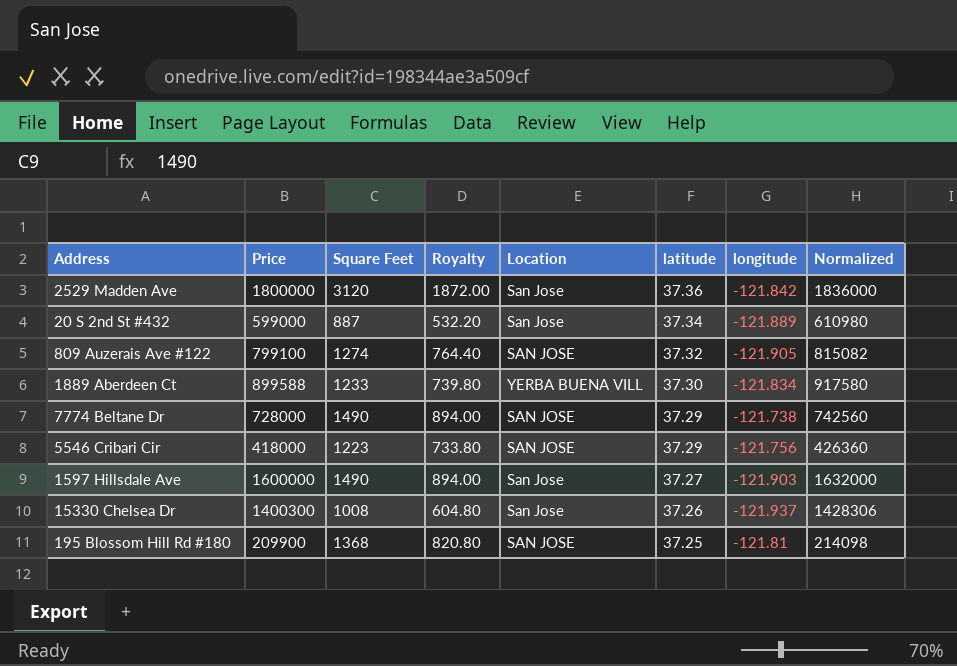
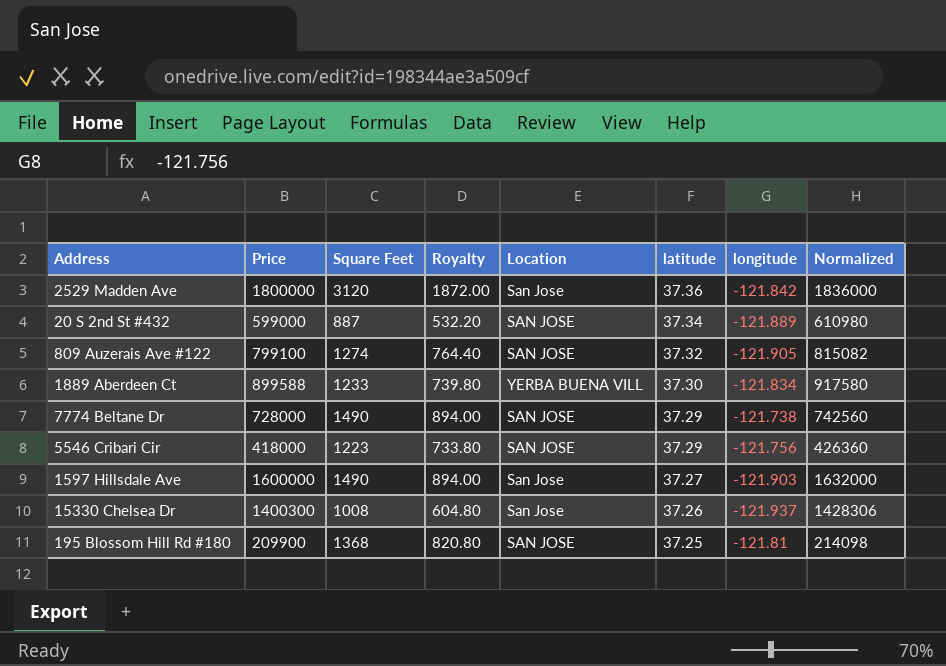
20 S 2nd St #432 | Location: San Jose -> SAN JOSE

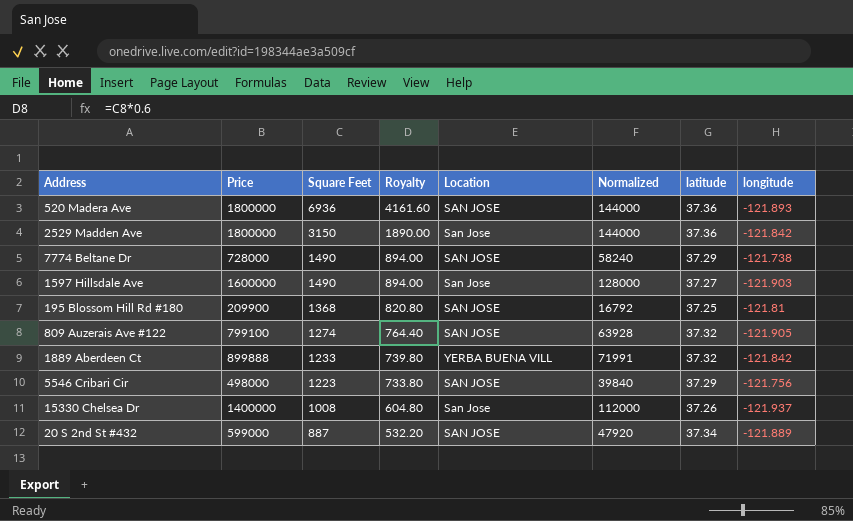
row order: latitude descending -> Square Feet descending
column Normalized | formula: [Price] * 1.02 -> [Price] * 0.08
column Normalized | position: 8 -> 6
row 520 Madera Ave: none -> 1800000 | 6936 | 4161.60 | SAN JOSE | 144000 | 37.36 | -121.893
2529 Madden Ave | Square Feet: 3120 -> 3150
2529 Madden Ave | Royalty: 1872.00 -> 1890.00
1889 Aberdeen Ct | Price: 899588 -> 899888
1889 Aberdeen Ct | latitude: 37.30 -> 37.32
1889 Aberdeen Ct | longitude: -121.834 -> -121.842
5546 Cribari Cir | Price: 418000 -> 498000
15330 Chelsea Dr | Price: 1400300 -> 1400000

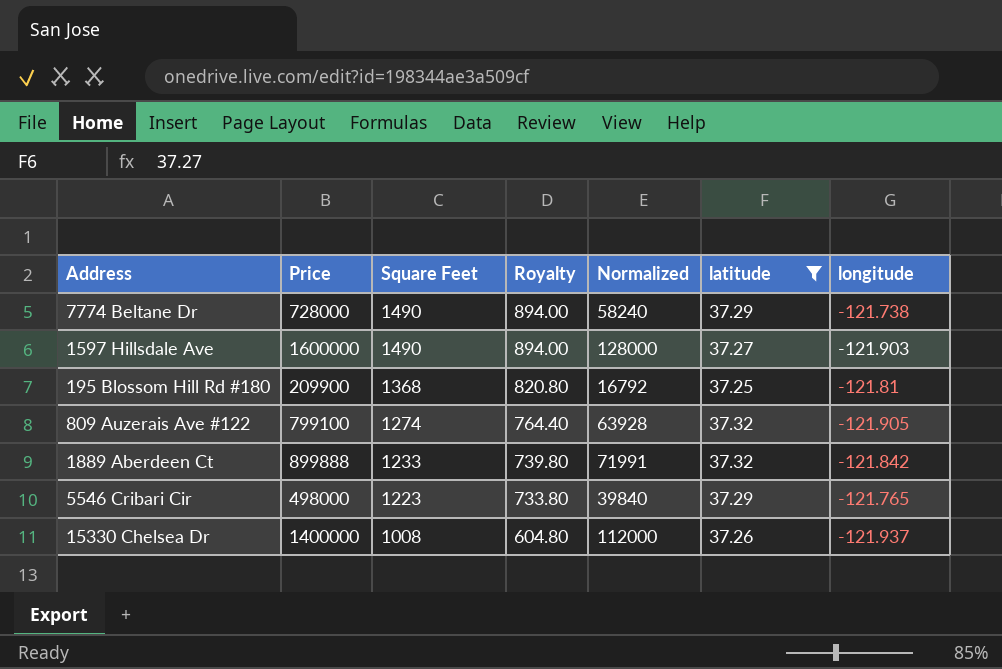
filter: none -> latitude <= 37.32
column Location | position: 5 -> none
5546 Cribari Cir | longitude: -121.756 -> -121.765

